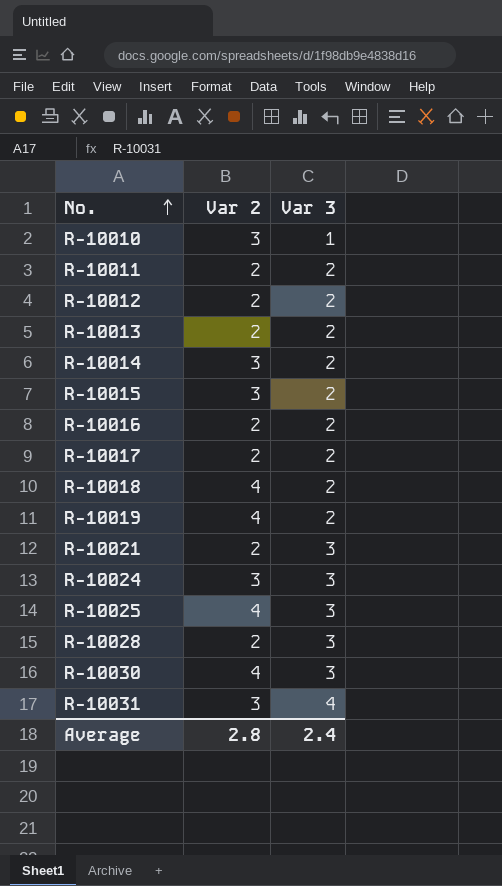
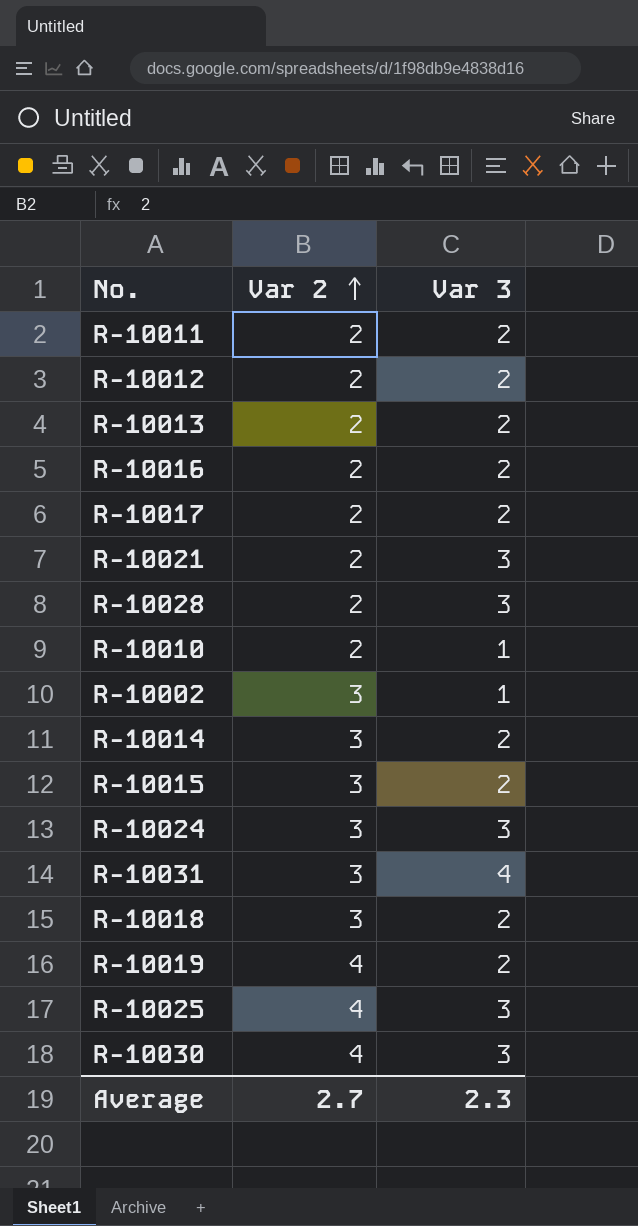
row order: No. ascending -> Var 2 ascending
R-10010 | Var 2: 3 -> 2
row R-10002: none -> 3 | 1
R-10018 | Var 2: 4 -> 3
Average | Var 2: 2.8 -> 2.7
Average | Var 3: 2.4 -> 2.3

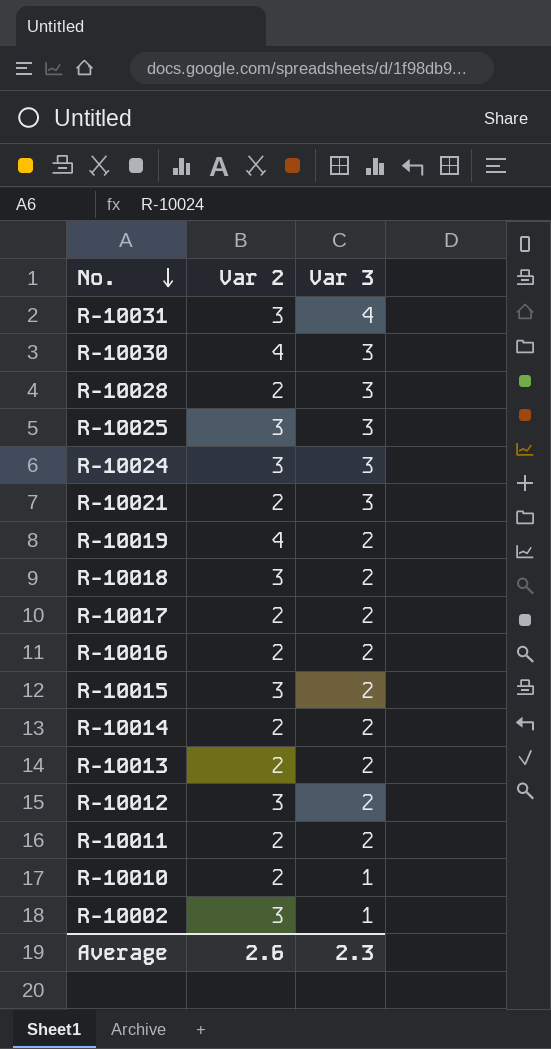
row order: Var 2 ascending -> No. descending
R-10025 | Var 2: 4 -> 3
R-10014 | Var 2: 3 -> 2
R-10012 | Var 2: 2 -> 3
Average | Var 2: 2.7 -> 2.6

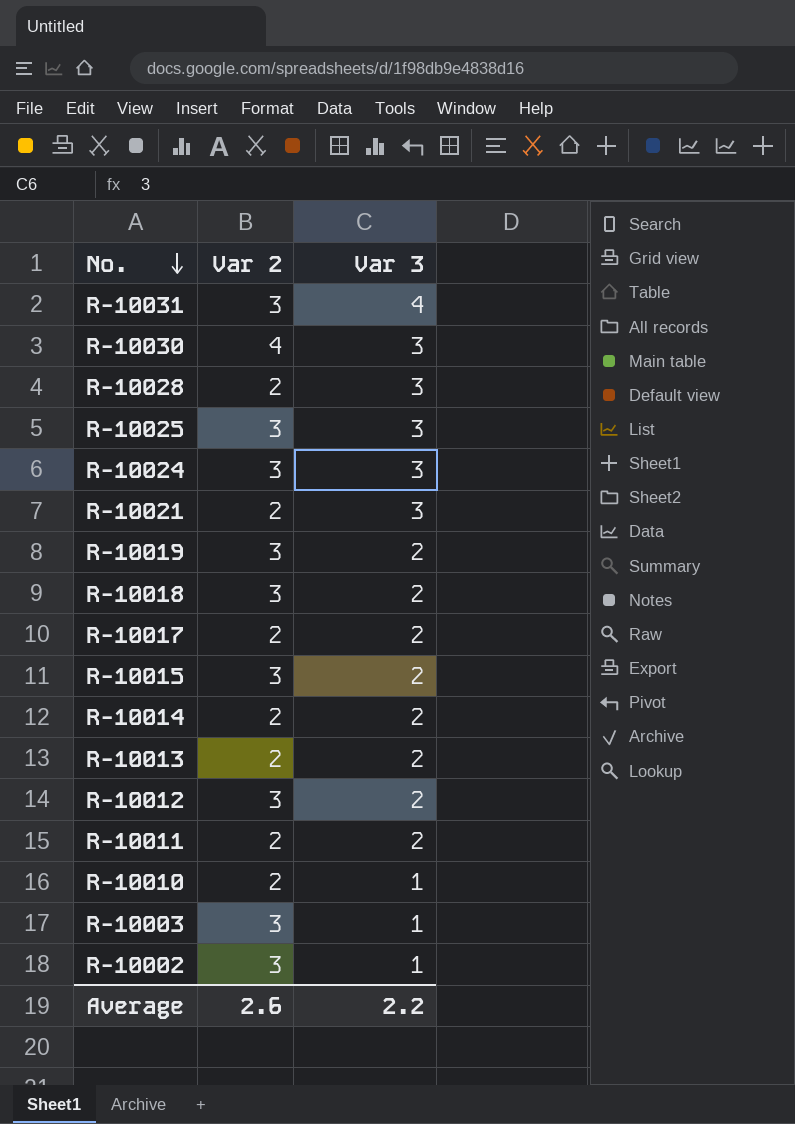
row R-10016: 2 | 2 -> none
R-10019 | Var 2: 4 -> 3
row R-10003: none -> 3 | 1
Average | Var 3: 2.3 -> 2.2

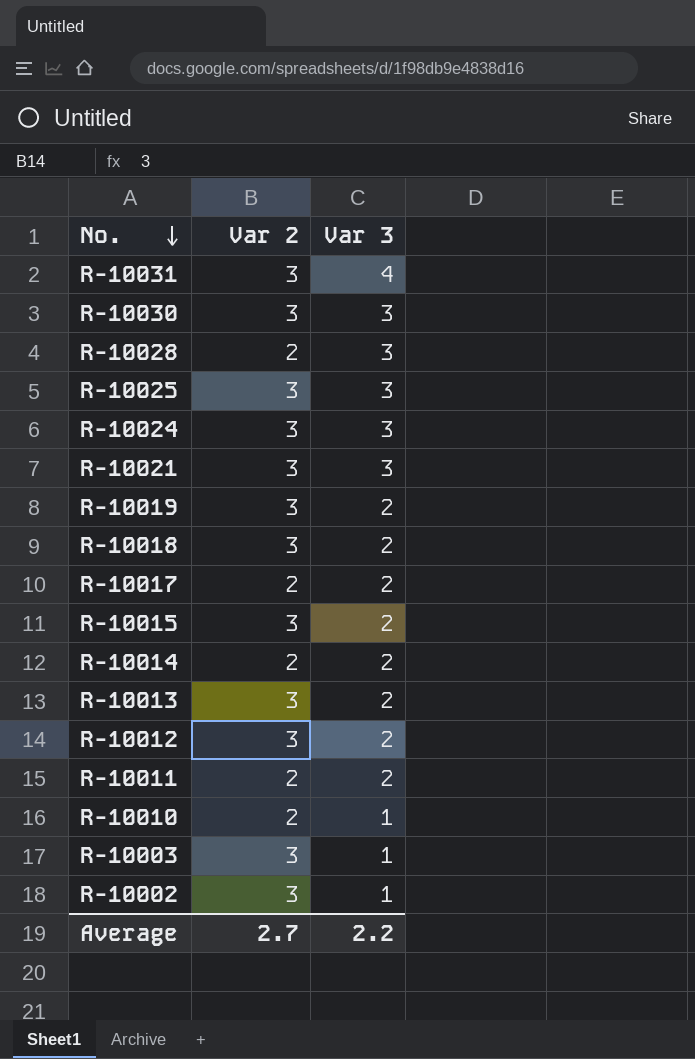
R-10030 | Var 2: 4 -> 3
R-10021 | Var 2: 2 -> 3
R-10013 | Var 2: 2 -> 3
Average | Var 2: 2.6 -> 2.7

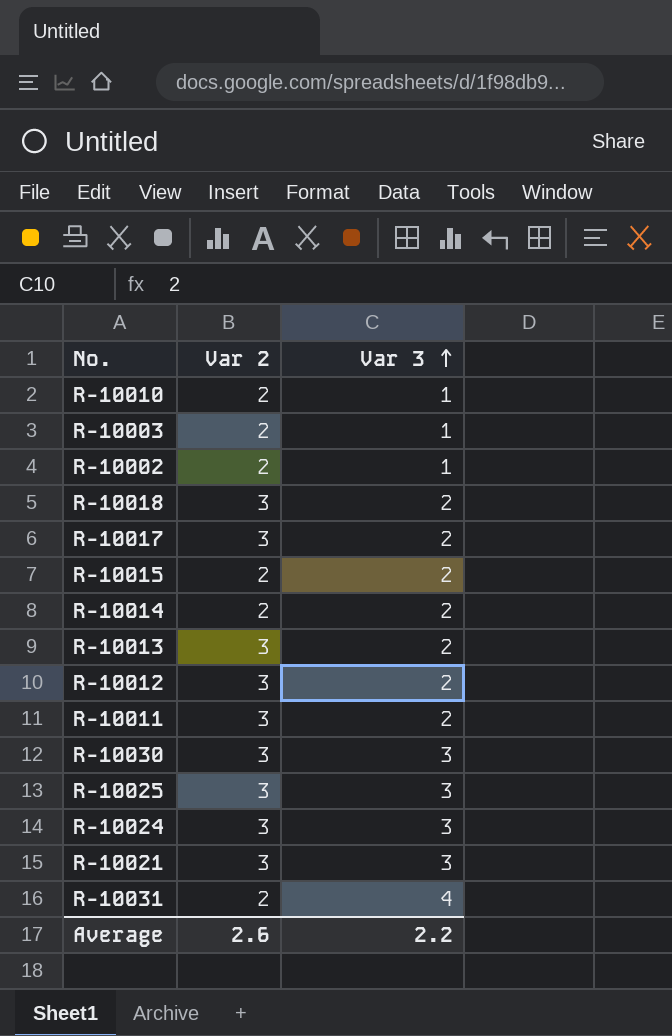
row order: No. descending -> Var 3 ascending
row R-10028: 2 | 3 -> none
row R-10019: 3 | 2 -> none
R-10003 | Var 2: 3 -> 2
R-10002 | Var 2: 3 -> 2
R-10017 | Var 2: 2 -> 3
R-10015 | Var 2: 3 -> 2
R-10011 | Var 2: 2 -> 3
R-10031 | Var 2: 3 -> 2
Average | Var 2: 2.7 -> 2.6

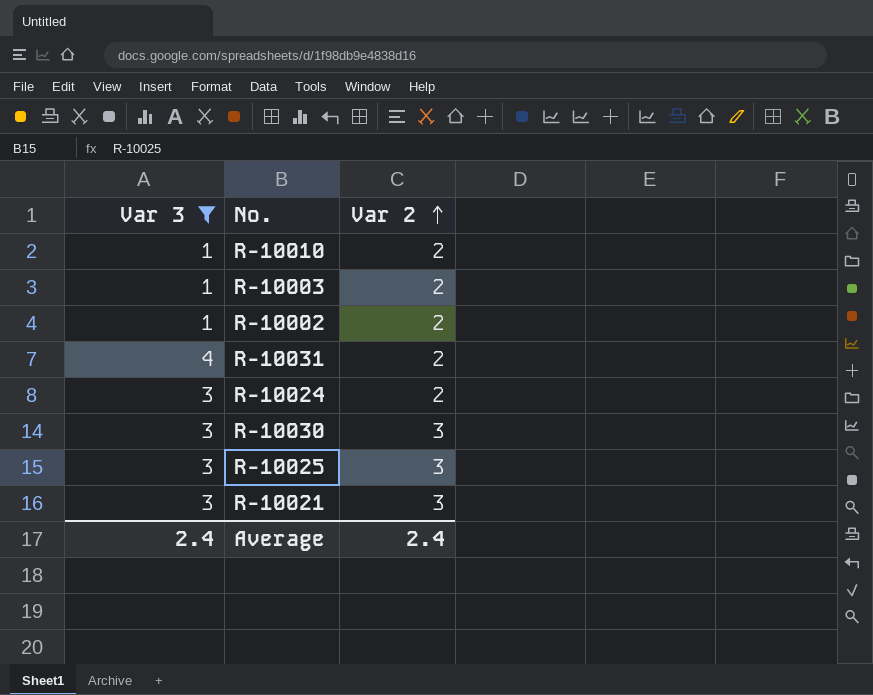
filter: none -> Var 3 != 2
row order: Var 3 ascending -> Var 2 ascending
column Var 3 | position: 3 -> 1
R-10024 | Var 2: 3 -> 2
Average | Var 3: 2.2 -> 2.4
Average | Var 2: 2.6 -> 2.4

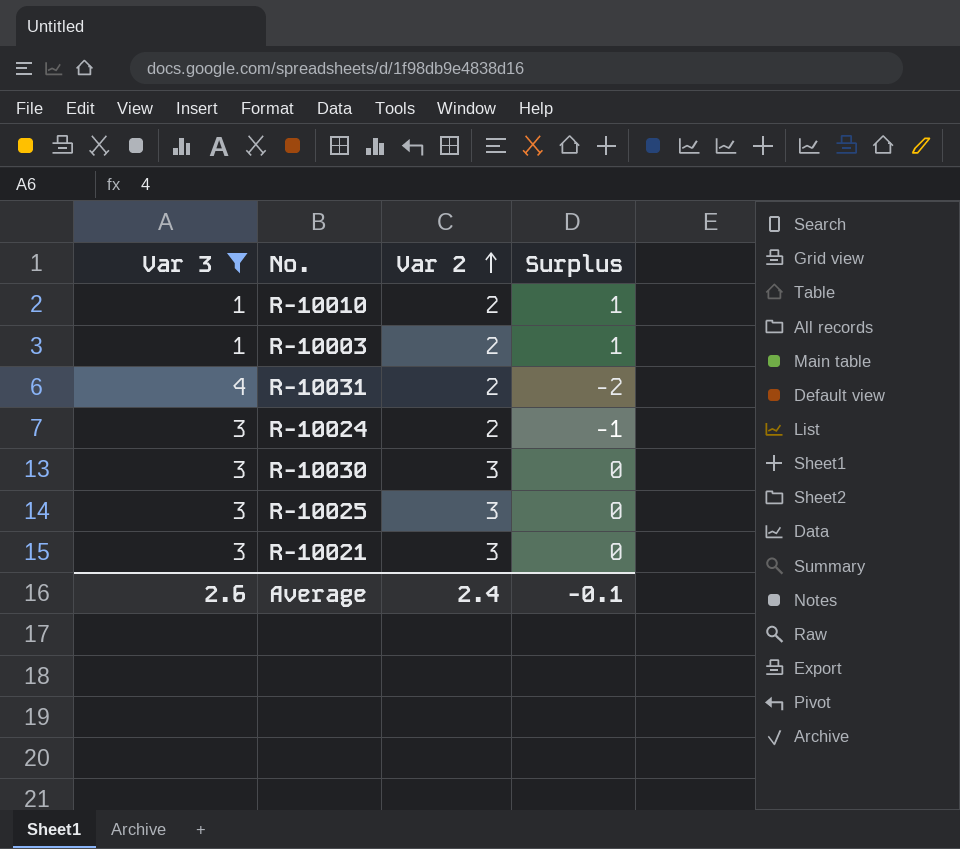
column Surplus | formula: none -> [Var 2] - [Var 3]
row R-10002: 1 | 2 -> none
Average | Var 3: 2.4 -> 2.6

